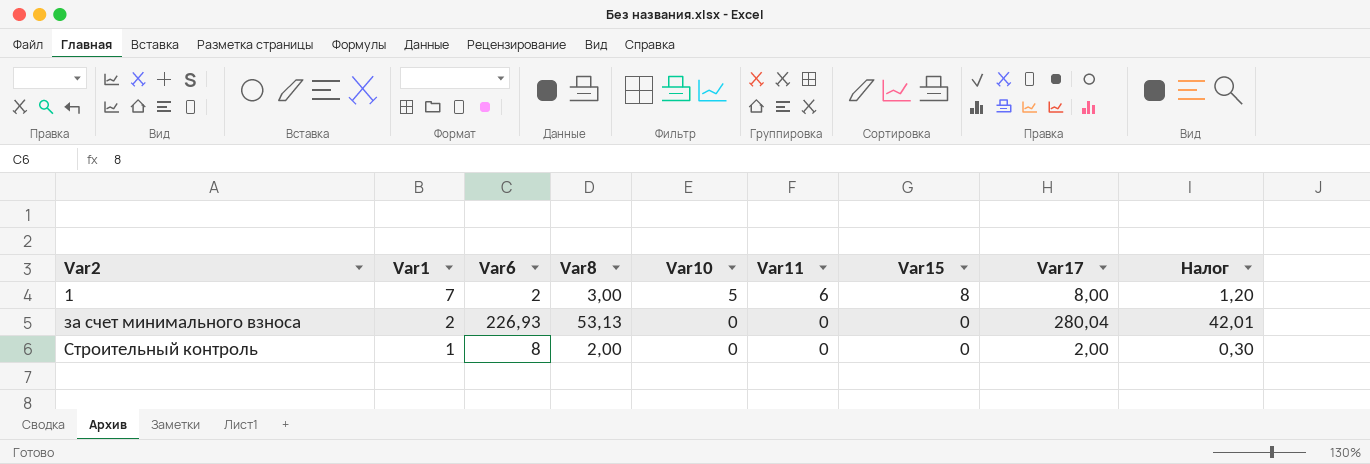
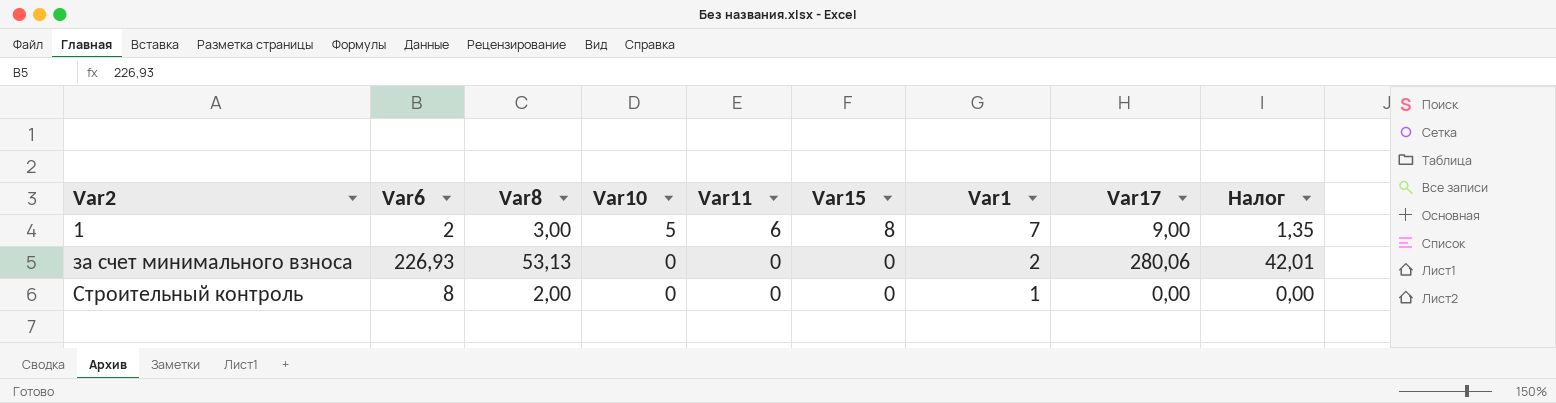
column Var1 | position: 2 -> 7
1 | Var17: 8,00 -> 9,00
1 | Налог: 1,20 -> 1,35
за счет минимального взноса | Var17: 280,04 -> 280,06
Строительный контроль | Var17: 2,00 -> 0,00
Строительный контроль | Налог: 0,30 -> 0,00

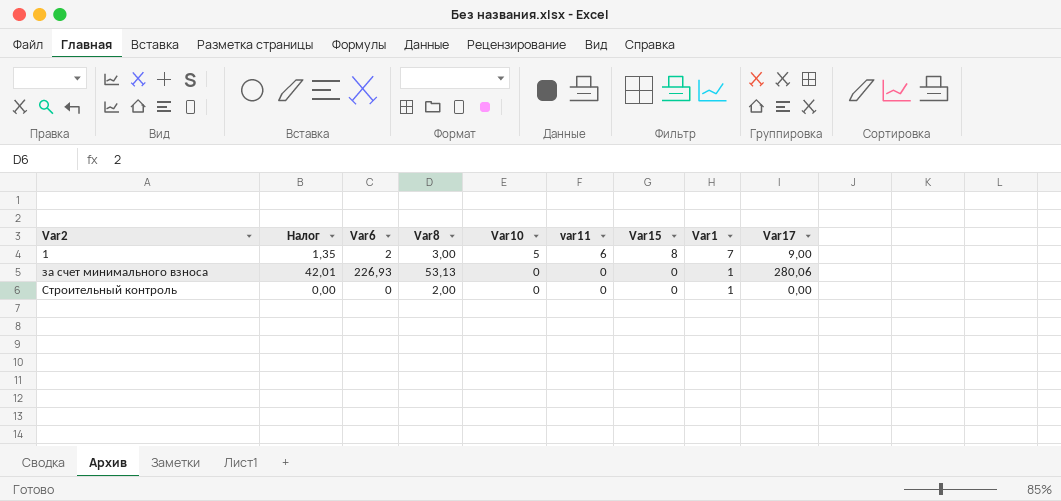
column Налог | position: 9 -> 2
column name: Var11 -> var11
за счет минимального взноса | Var1: 2 -> 1
Строительный контроль | Var6: 8 -> 0

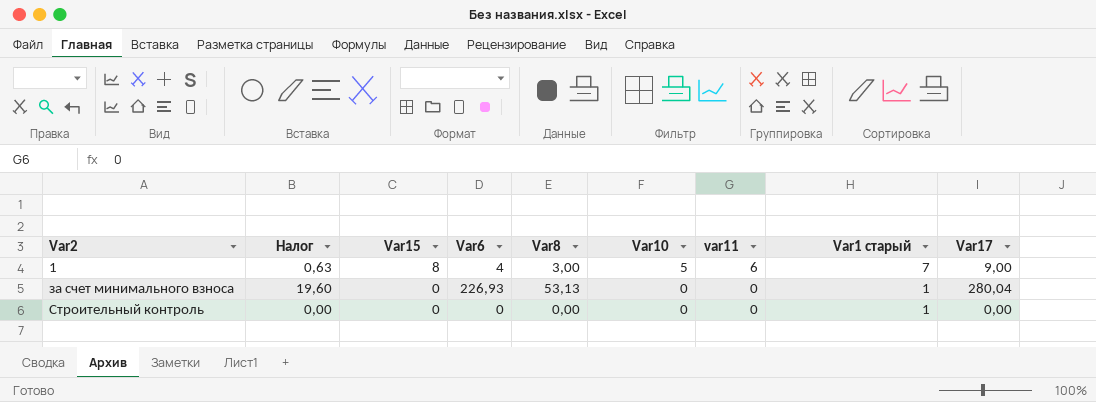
column Налог | formula: [Var17] * 0,15 -> [Var17] * 0,07
column Var15 | position: 7 -> 3
column name: Var1 -> Var1 старый
1 | Var6: 2 -> 4
за счет минимального взноса | Var17: 280,06 -> 280,04
Строительный контроль | Var8: 2,00 -> 0,00

